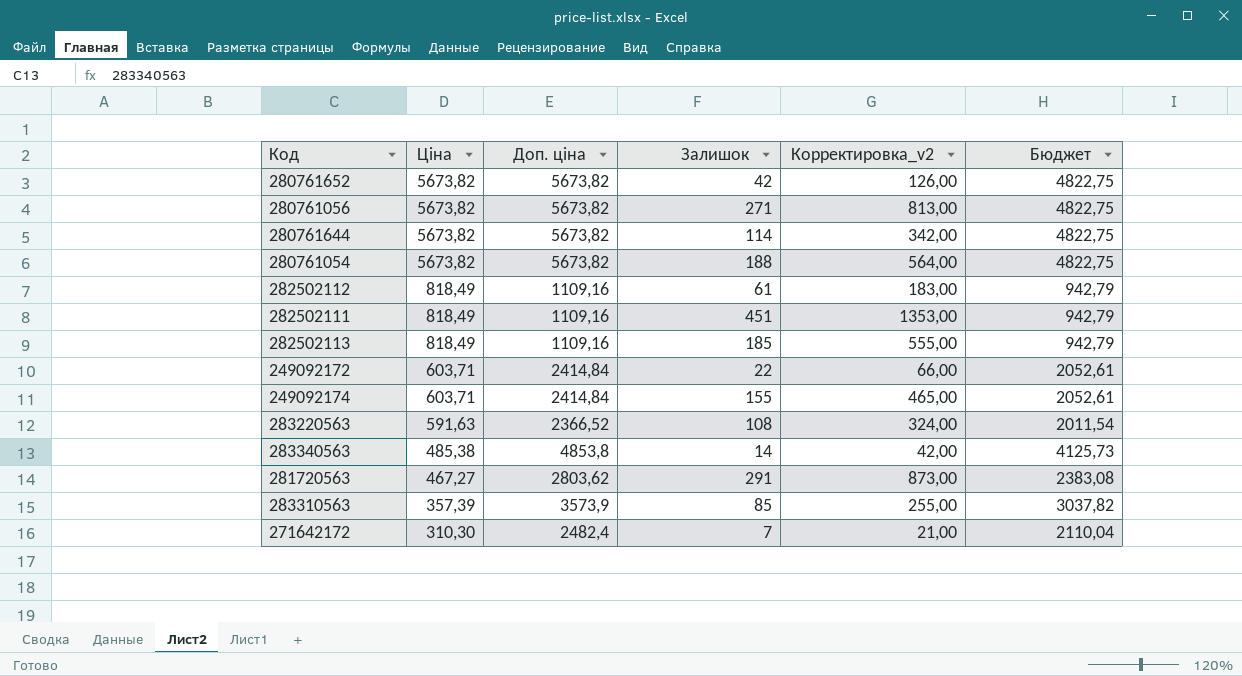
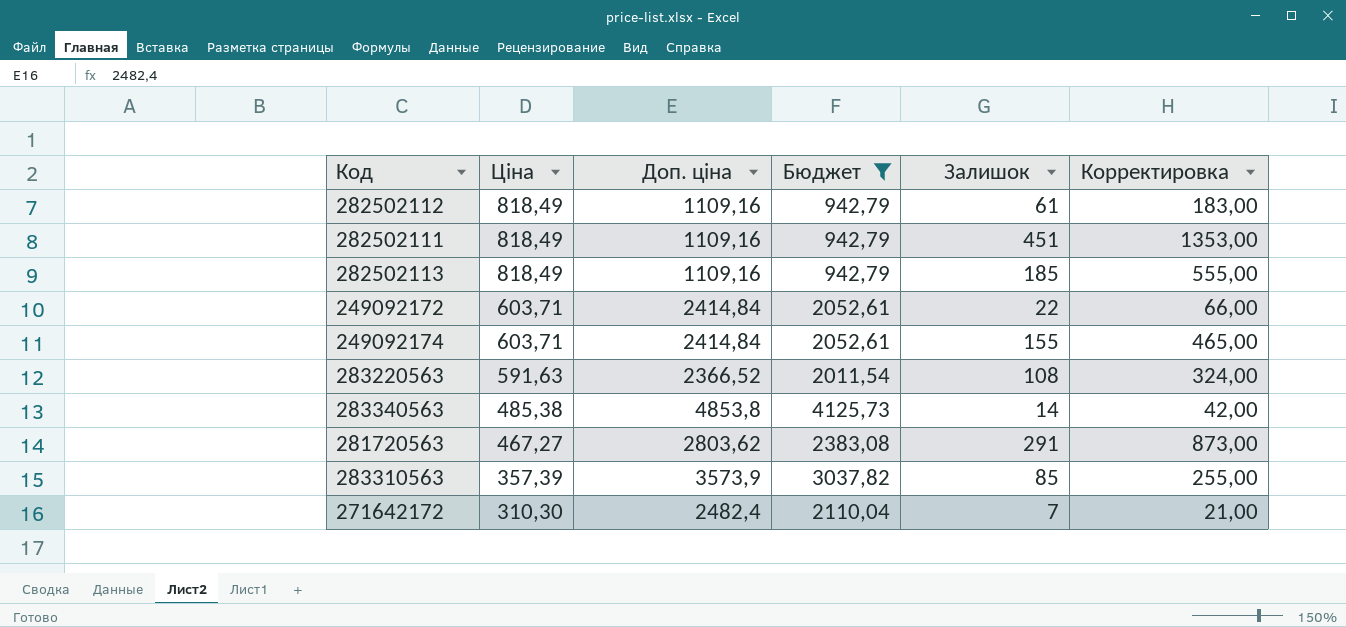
filter: none -> Бюджет != 4822,75
column Бюджет | position: 6 -> 4
column name: Корректировка_v2 -> Корректировка

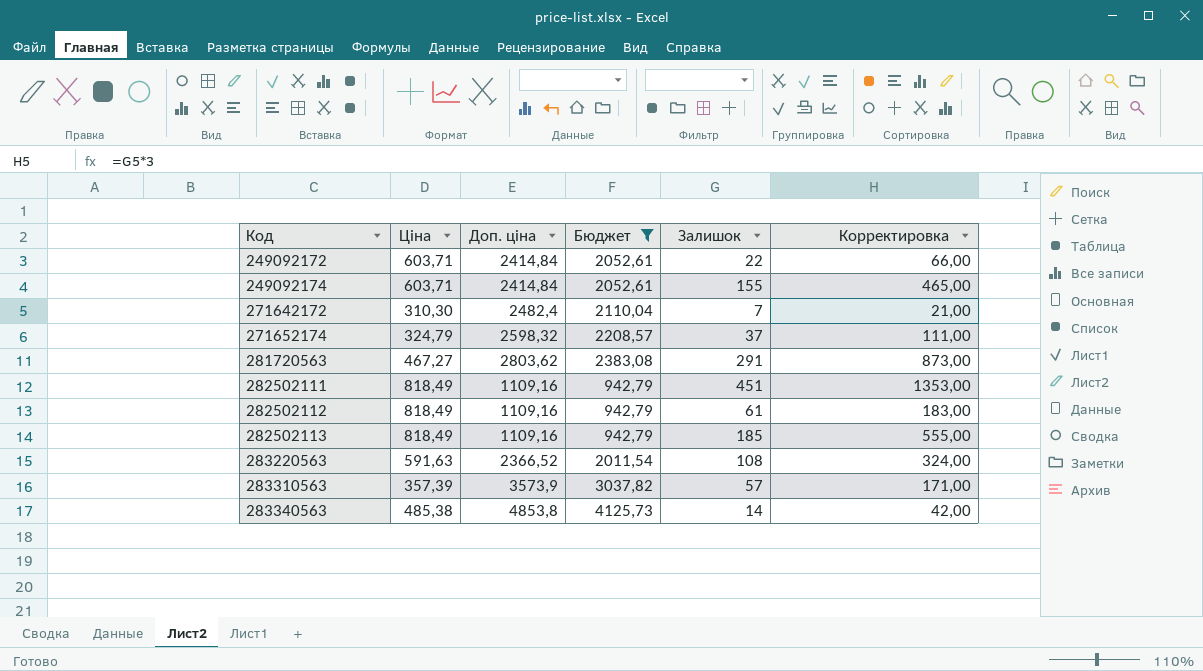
row order: Ціна descending -> Код ascending
row 271652174: none -> 324,79 | 2598,32 | 2208,57 | 37 | 111,00
283310563 | Залишок: 85 -> 57
283310563 | Корректировка: 255,00 -> 171,00

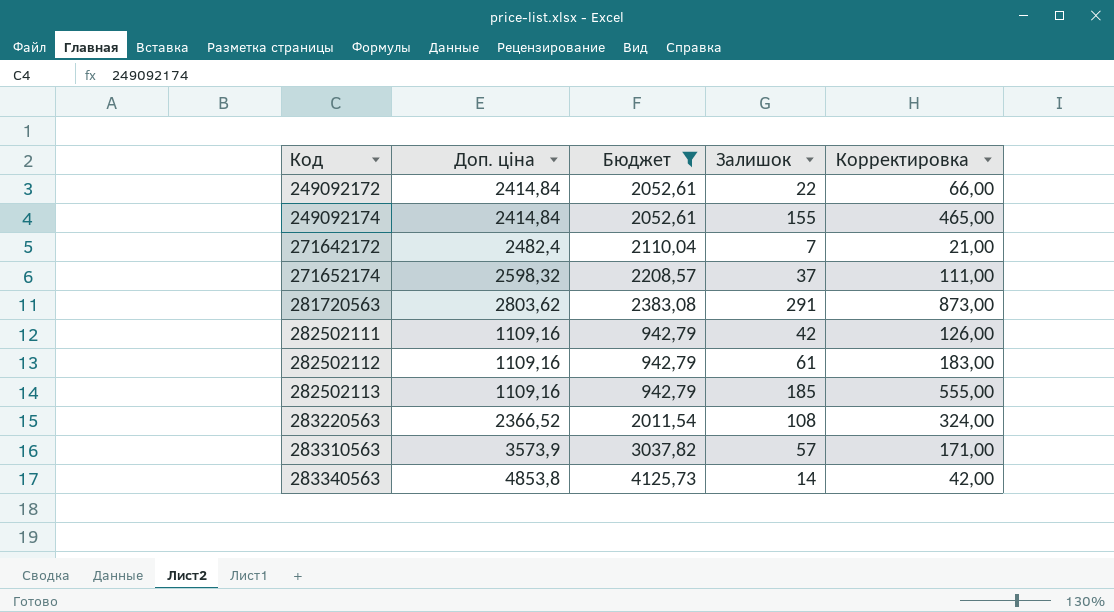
column Ціна | position: 2 -> none
282502111 | Залишок: 451 -> 42
282502111 | Корректировка: 1353,00 -> 126,00

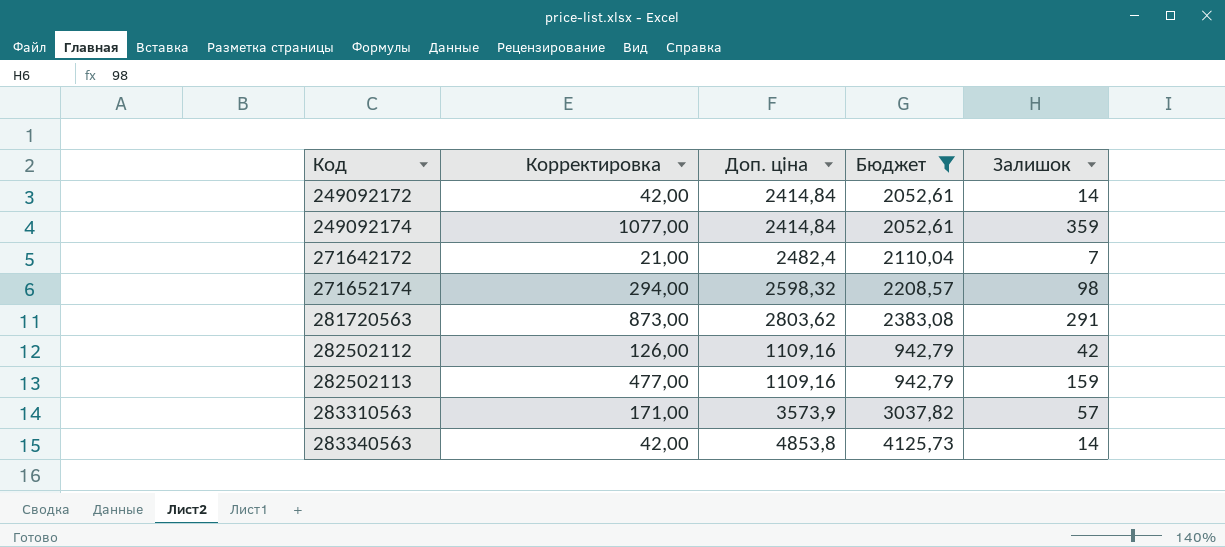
column Корректировка | position: 5 -> 2
row 282502111: 1109,16 | 942,79 | 42 | 126,00 -> none
row 283220563: 2366,52 | 2011,54 | 108 | 324,00 -> none
249092172 | Корректировка: 66,00 -> 42,00
249092172 | Залишок: 22 -> 14
249092174 | Корректировка: 465,00 -> 1077,00
249092174 | Залишок: 155 -> 359
271652174 | Корректировка: 111,00 -> 294,00
271652174 | Залишок: 37 -> 98
282502112 | Корректировка: 183,00 -> 126,00
282502112 | Залишок: 61 -> 42
282502113 | Корректировка: 555,00 -> 477,00
282502113 | Залишок: 185 -> 159

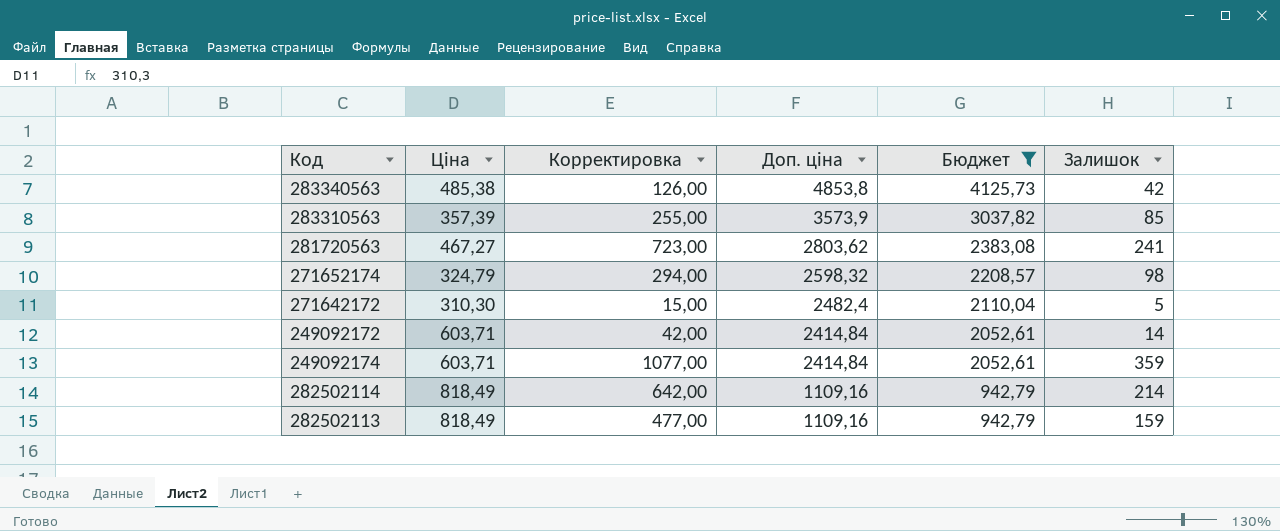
row order: Код ascending -> Доп. ціна descending
column Ціна | position: none -> 2
row 282502112: 126,00 | 1109,16 | 942,79 | 42 -> none
283340563 | Корректировка: 42,00 -> 126,00
283340563 | Залишок: 14 -> 42
283310563 | Корректировка: 171,00 -> 255,00
283310563 | Залишок: 57 -> 85
281720563 | Корректировка: 873,00 -> 723,00
281720563 | Залишок: 291 -> 241
271642172 | Корректировка: 21,00 -> 15,00
271642172 | Залишок: 7 -> 5
row 282502114: none -> 818,49 | 642,00 | 1109,16 | 942,79 | 214

